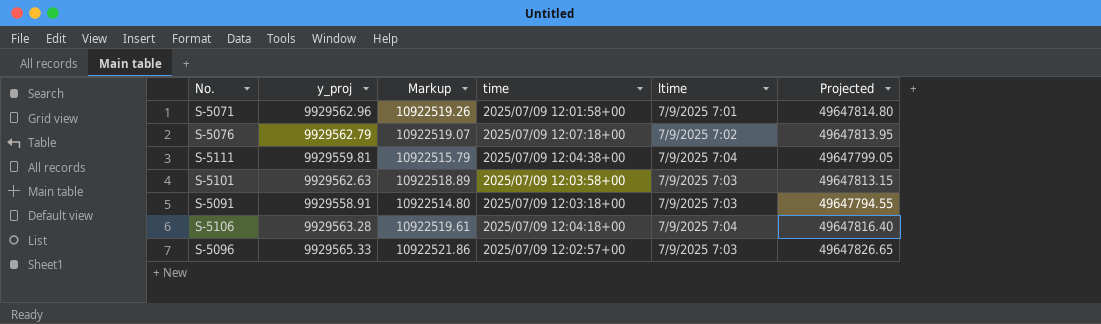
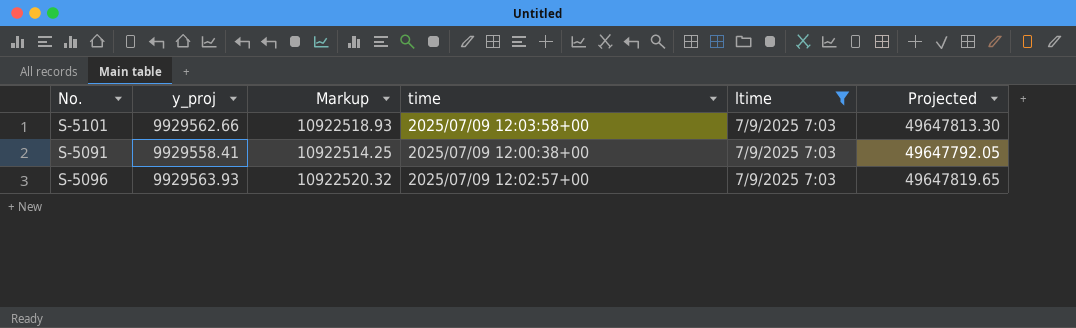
filter: none -> ltime = 7/9/2025 7:03
S-5101 | y_proj: 9929562.63 -> 9929562.66
S-5101 | Markup: 10922518.89 -> 10922518.93
S-5101 | Projected: 49647813.15 -> 49647813.30
S-5091 | y_proj: 9929558.91 -> 9929558.41
S-5091 | Markup: 10922514.80 -> 10922514.25
S-5091 | time: 2025/07/09 12:03:18+00 -> 2025/07/09 12:00:38+00
S-5091 | Projected: 49647794.55 -> 49647792.05
S-5096 | y_proj: 9929565.33 -> 9929563.93
S-5096 | Markup: 10922521.86 -> 10922520.32
S-5096 | Projected: 49647826.65 -> 49647819.65

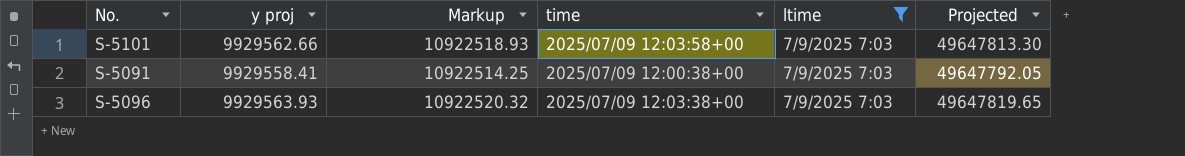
column name: y_proj -> y proj
S-5096 | time: 2025/07/09 12:02:57+00 -> 2025/07/09 12:03:38+00

